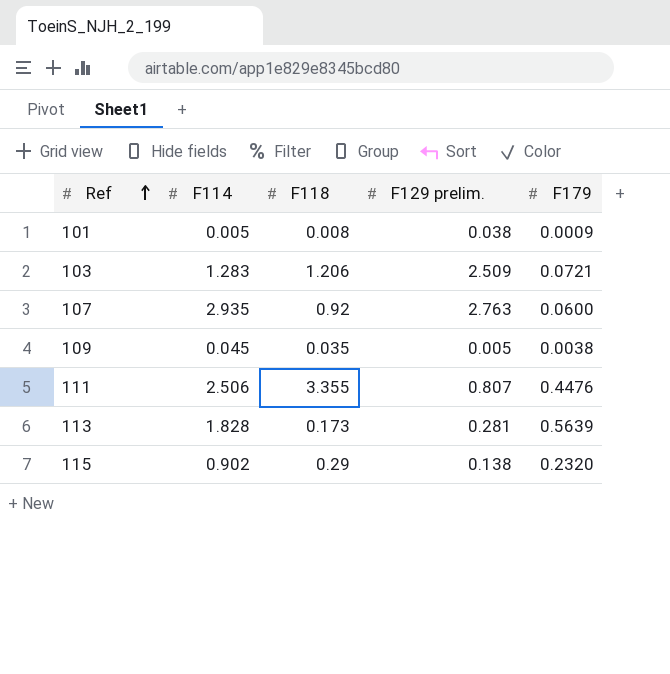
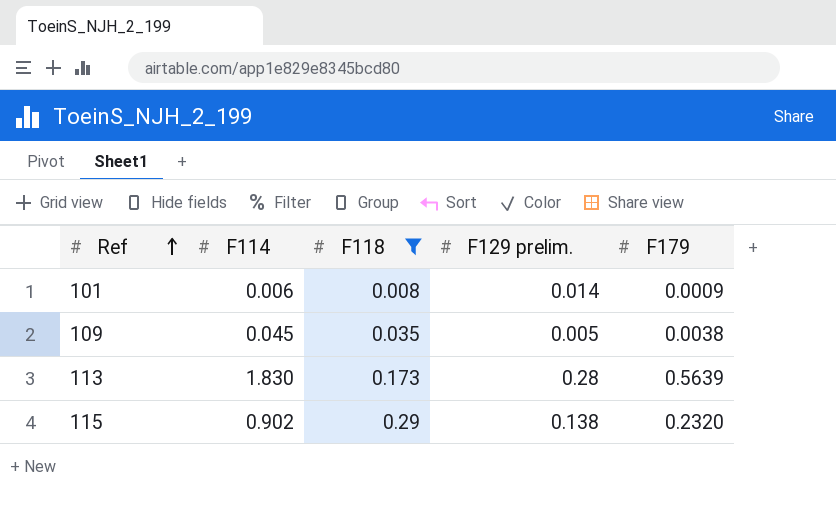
filter: none -> F118 <= 0.29
101 | F114: 0.005 -> 0.006
101 | F129 prelim.: 0.038 -> 0.014
113 | F114: 1.828 -> 1.830
113 | F129 prelim.: 0.281 -> 0.28

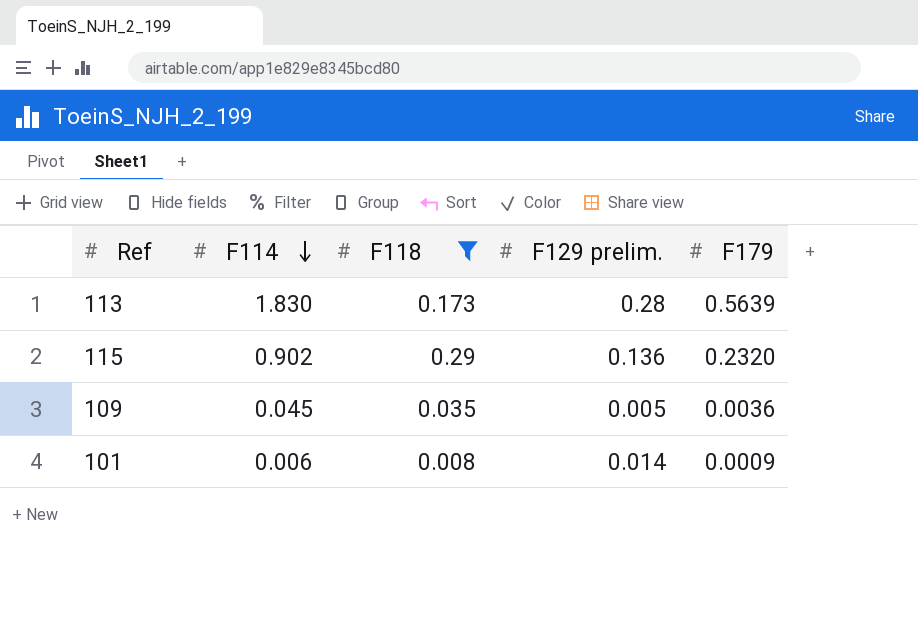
row order: Ref ascending -> F114 descending
115 | F129 prelim.: 0.138 -> 0.136
109 | F179: 0.0038 -> 0.0036

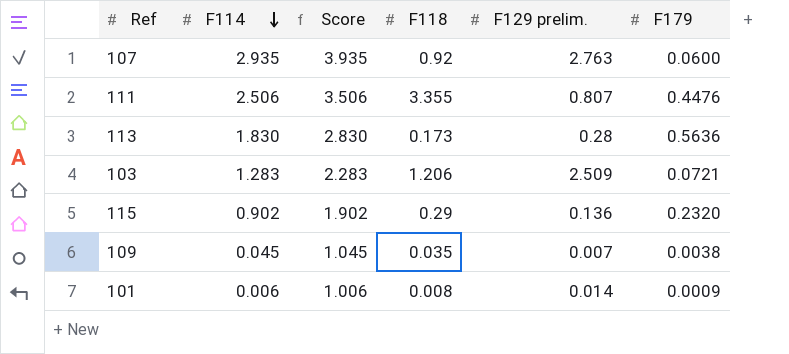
filter: F118 <= 0.29 -> none
column Score | formula: none -> [F114] + 1
113 | F179: 0.5639 -> 0.5636
109 | F129 prelim.: 0.005 -> 0.007
109 | F179: 0.0036 -> 0.0038

